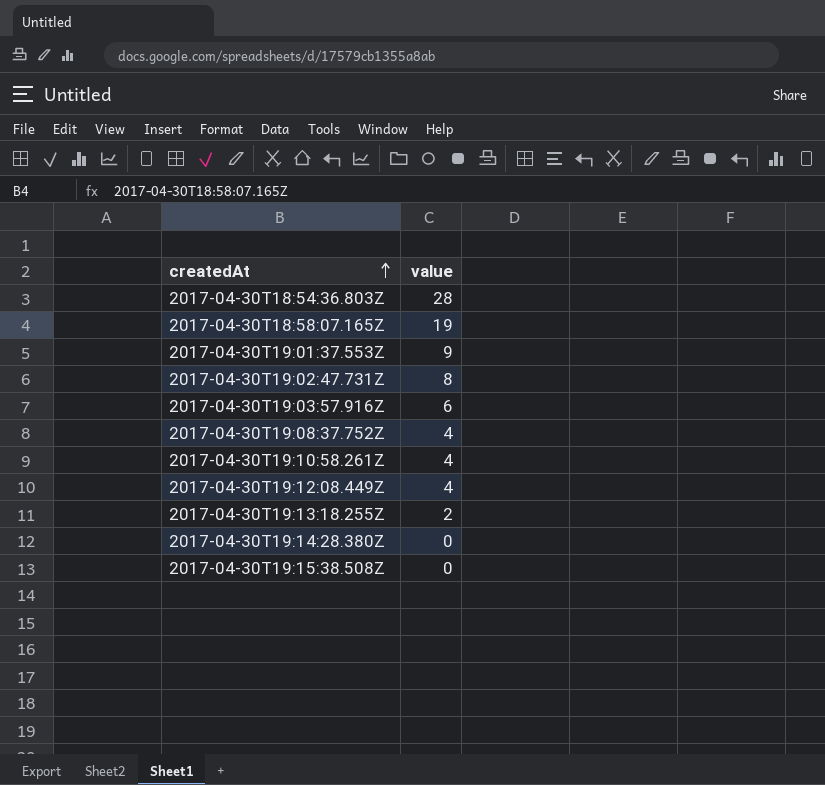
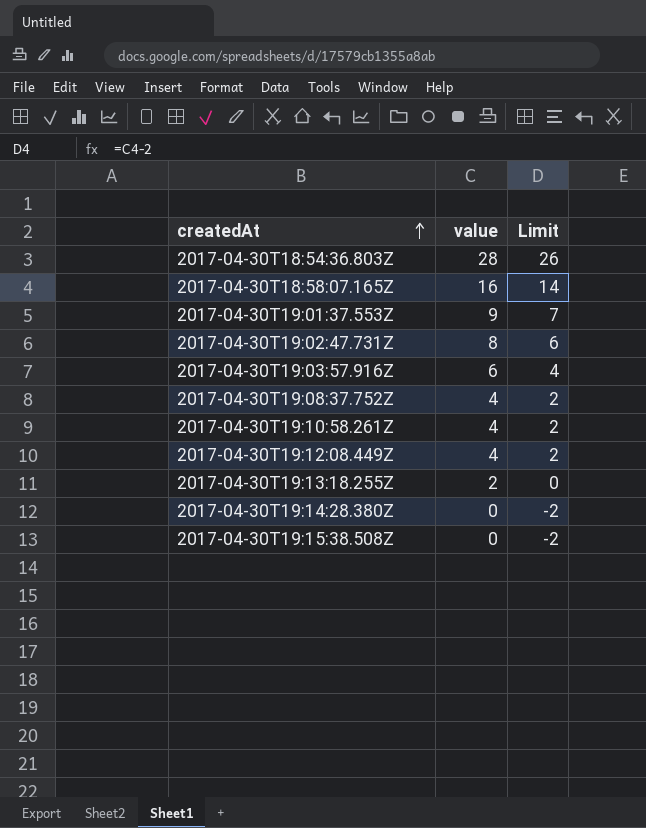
column Limit | formula: none -> [value] - 2
2017-04-30T18:58:07.165Z | value: 19 -> 16

